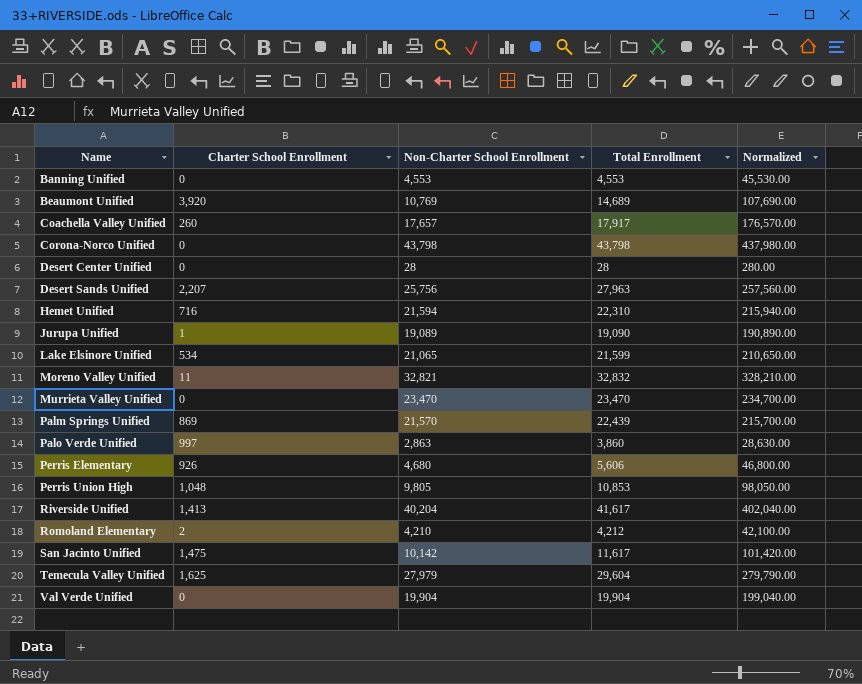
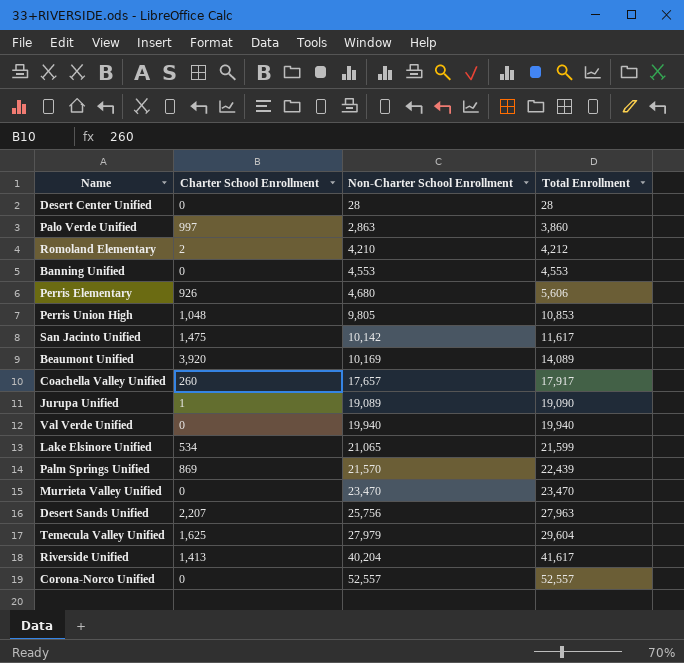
row order: Name ascending -> Non-Charter School Enrollment ascending
column Normalized | formula: [Non-Charter School Enrollment] * 10 -> none
row Hemet Unified: 716 | 21,594 | 22,310 | 215,940.00 -> none
row Moreno Valley Unified: 11 | 32,821 | 32,832 | 328,210.00 -> none
Beaumont Unified | Non-Charter School Enrollment: 10,769 -> 10,169
Beaumont Unified | Total Enrollment: 14,689 -> 14,089
Val Verde Unified | Non-Charter School Enrollment: 19,904 -> 19,940
Val Verde Unified | Total Enrollment: 19,904 -> 19,940
Corona-Norco Unified | Non-Charter School Enrollment: 43,798 -> 52,557
Corona-Norco Unified | Total Enrollment: 43,798 -> 52,557

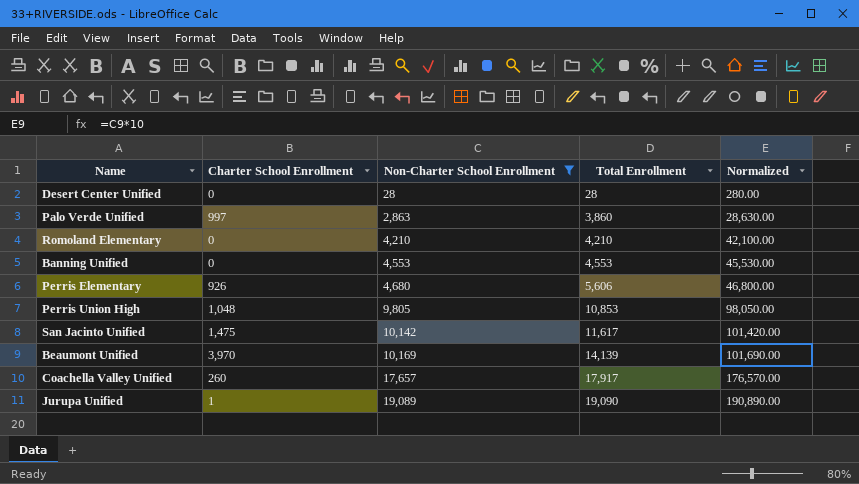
filter: none -> Non-Charter School Enrollment <= 19,089
column Normalized | formula: none -> [Non-Charter School Enrollment] * 10
Romoland Elementary | Charter School Enrollment: 2 -> 0
Romoland Elementary | Total Enrollment: 4,212 -> 4,210
Beaumont Unified | Charter School Enrollment: 3,920 -> 3,970
Beaumont Unified | Total Enrollment: 14,089 -> 14,139

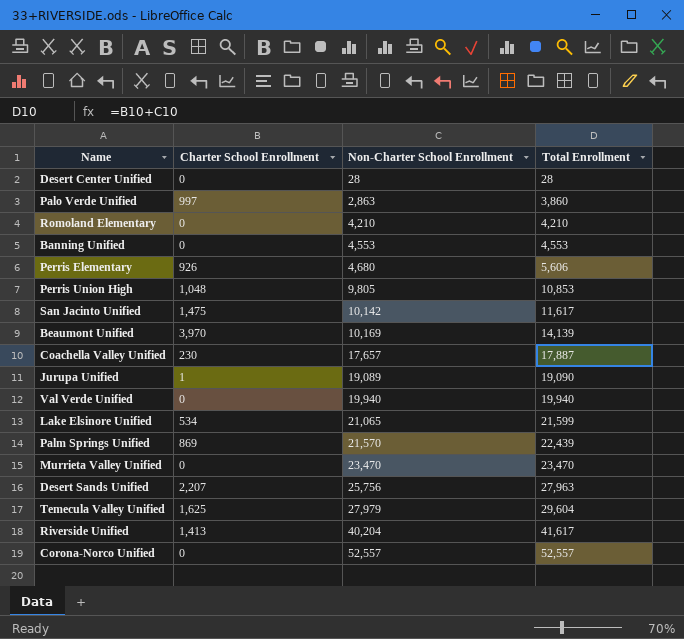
filter: Non-Charter School Enrollment <= 19,089 -> none
column Normalized | formula: [Non-Charter School Enrollment] * 10 -> none
Coachella Valley Unified | Charter School Enrollment: 260 -> 230
Coachella Valley Unified | Total Enrollment: 17,917 -> 17,887

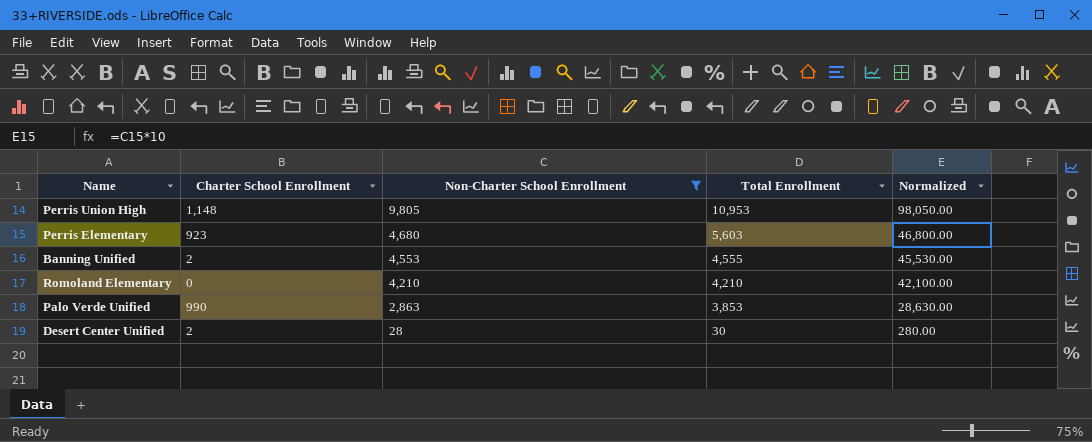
filter: none -> Non-Charter School Enrollment <= 9,805
row order: Non-Charter School Enrollment ascending -> Non-Charter School Enrollment descending
column Normalized | formula: none -> [Non-Charter School Enrollment] * 10
Perris Union High | Charter School Enrollment: 1,048 -> 1,148
Perris Union High | Total Enrollment: 10,853 -> 10,953
Perris Elementary | Charter School Enrollment: 926 -> 923
Perris Elementary | Total Enrollment: 5,606 -> 5,603
Banning Unified | Charter School Enrollment: 0 -> 2
Banning Unified | Total Enrollment: 4,553 -> 4,555
Palo Verde Unified | Charter School Enrollment: 997 -> 990
Palo Verde Unified | Total Enrollment: 3,860 -> 3,853
Desert Center Unified | Charter School Enrollment: 0 -> 2
Desert Center Unified | Total Enrollment: 28 -> 30

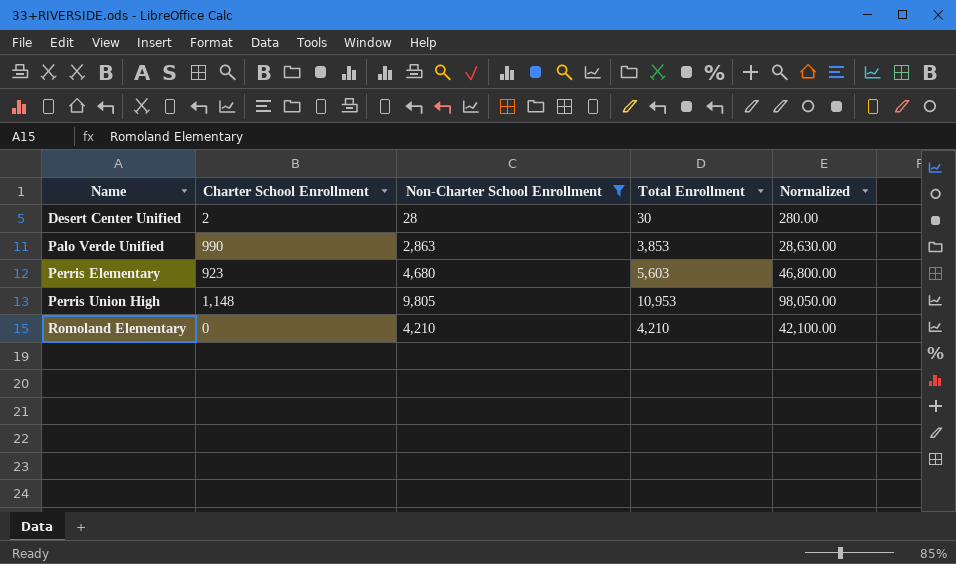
row order: Non-Charter School Enrollment descending -> Name ascending
row Banning Unified: 2 | 4,553 | 4,555 | 45,530.00 -> none

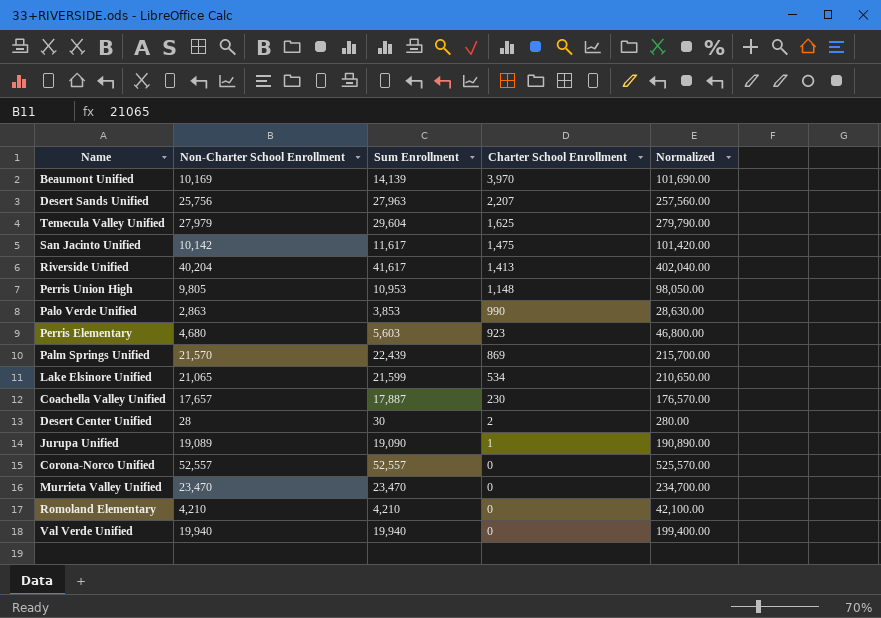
filter: Non-Charter School Enrollment <= 9,805 -> none
row order: Name ascending -> Charter School Enrollment descending
column name: Total Enrollment -> Sum Enrollment
column Charter School Enrollment | position: 2 -> 4

